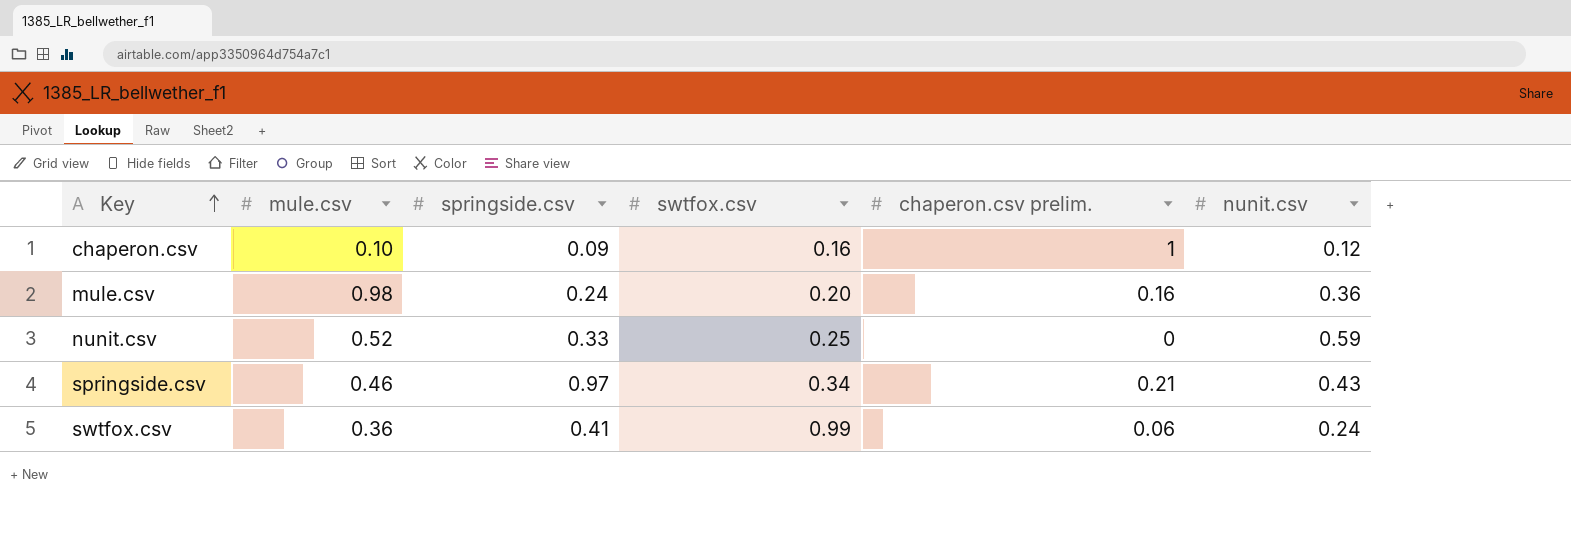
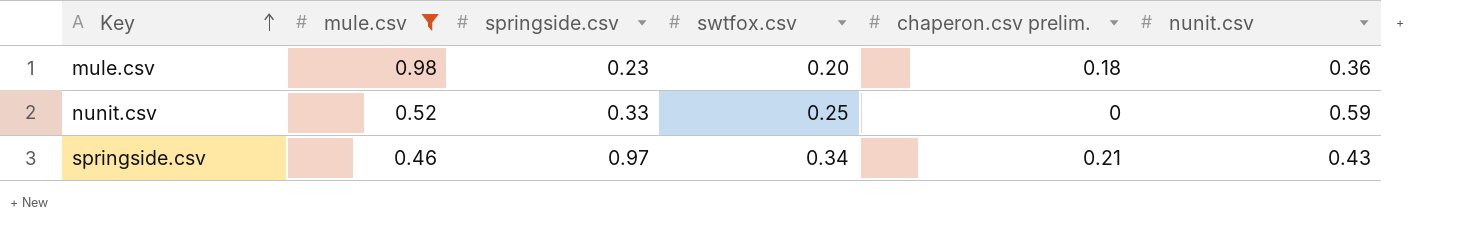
filter: none -> mule.csv >= 0.46
mule.csv | springside.csv: 0.24 -> 0.23
mule.csv | chaperon.csv prelim.: 0.16 -> 0.18

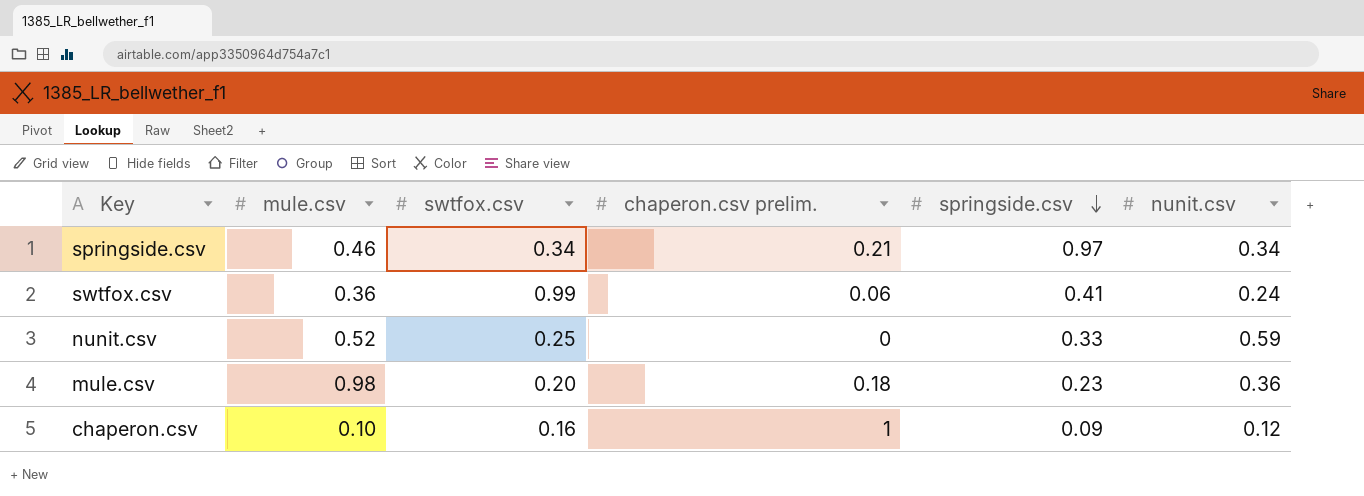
filter: mule.csv >= 0.46 -> none
row order: Key ascending -> springside.csv descending
column springside.csv | position: 3 -> 5
springside.csv | nunit.csv: 0.43 -> 0.34

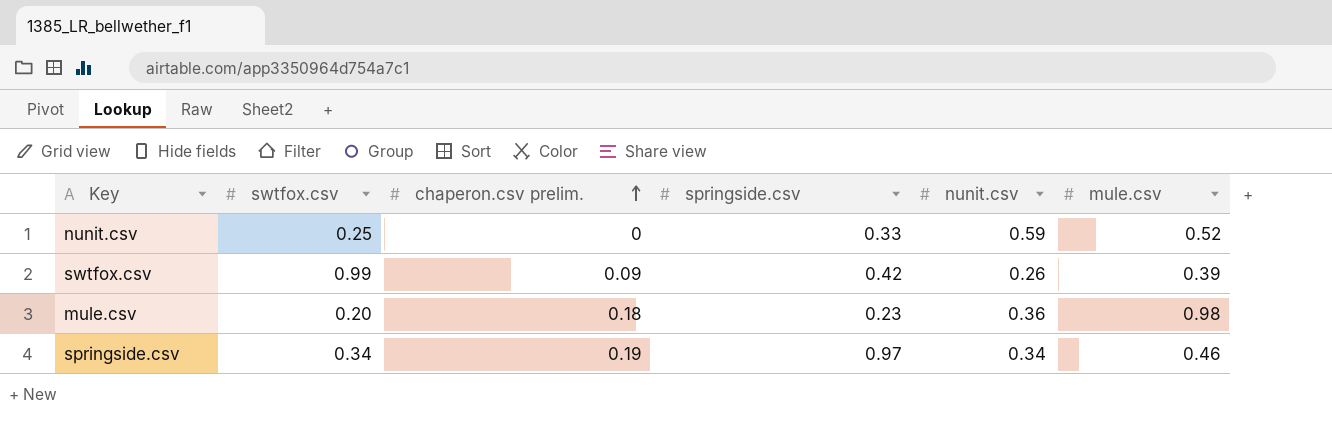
row order: springside.csv descending -> chaperon.csv prelim. ascending
column mule.csv | position: 2 -> 6
row chaperon.csv: 0.10 | 0.16 | 1 | 0.09 | 0.12 -> none
swtfox.csv | chaperon.csv prelim.: 0.06 -> 0.09
swtfox.csv | springside.csv: 0.41 -> 0.42
swtfox.csv | nunit.csv: 0.24 -> 0.26
swtfox.csv | mule.csv: 0.36 -> 0.39
springside.csv | chaperon.csv prelim.: 0.21 -> 0.19

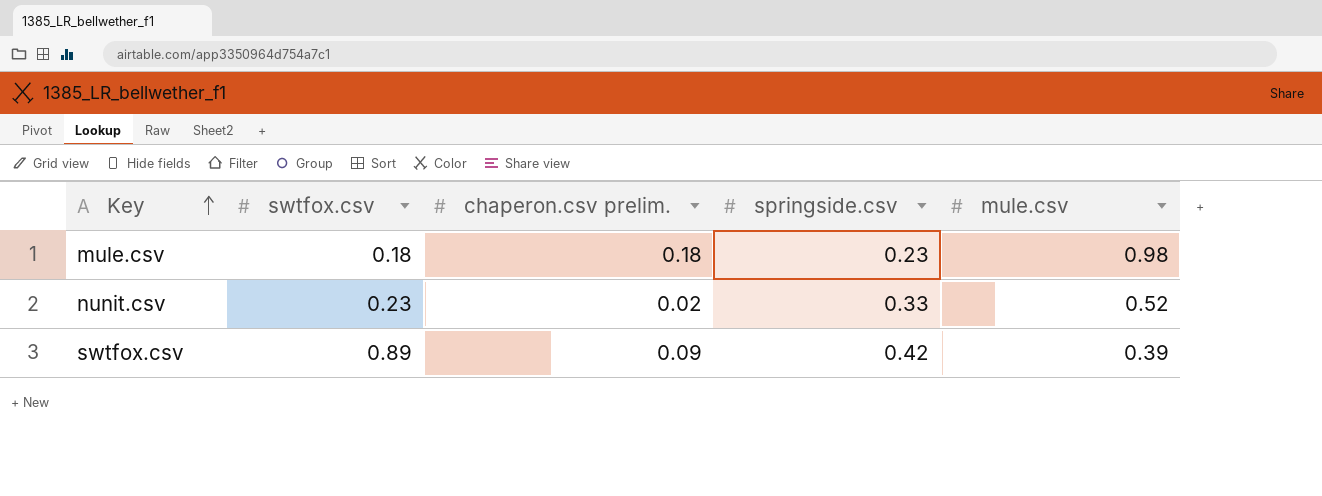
row order: chaperon.csv prelim. ascending -> Key ascending
column nunit.csv | position: 5 -> none
row springside.csv: 0.34 | 0.19 | 0.97 | 0.34 | 0.46 -> none
mule.csv | swtfox.csv: 0.20 -> 0.18
nunit.csv | swtfox.csv: 0.25 -> 0.23
nunit.csv | chaperon.csv prelim.: 0 -> 0.02
swtfox.csv | swtfox.csv: 0.99 -> 0.89

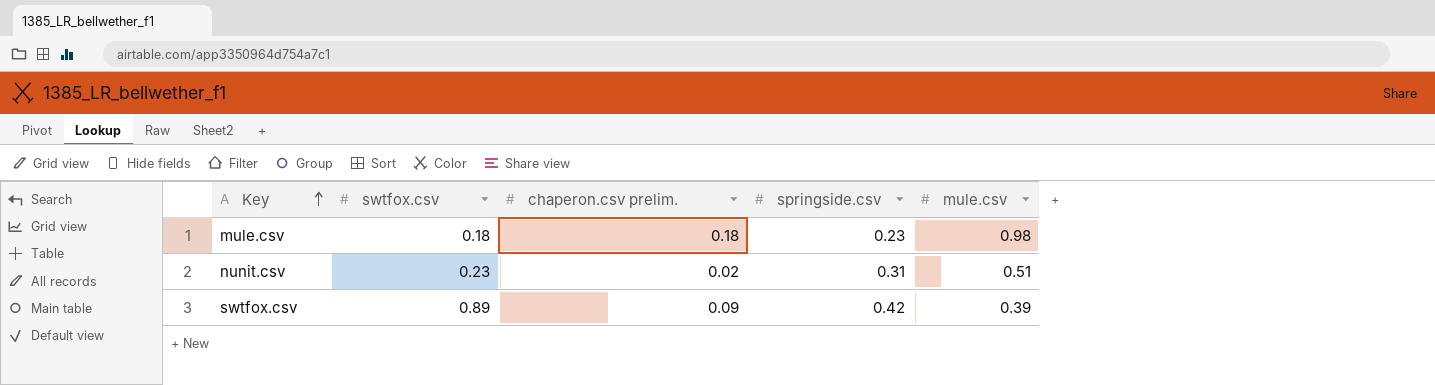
nunit.csv | springside.csv: 0.33 -> 0.31
nunit.csv | mule.csv: 0.52 -> 0.51

